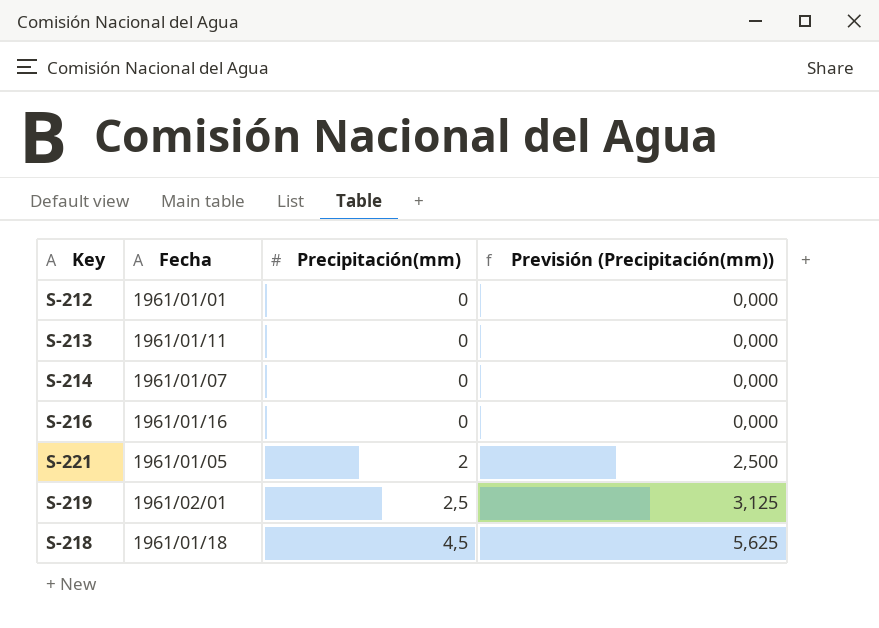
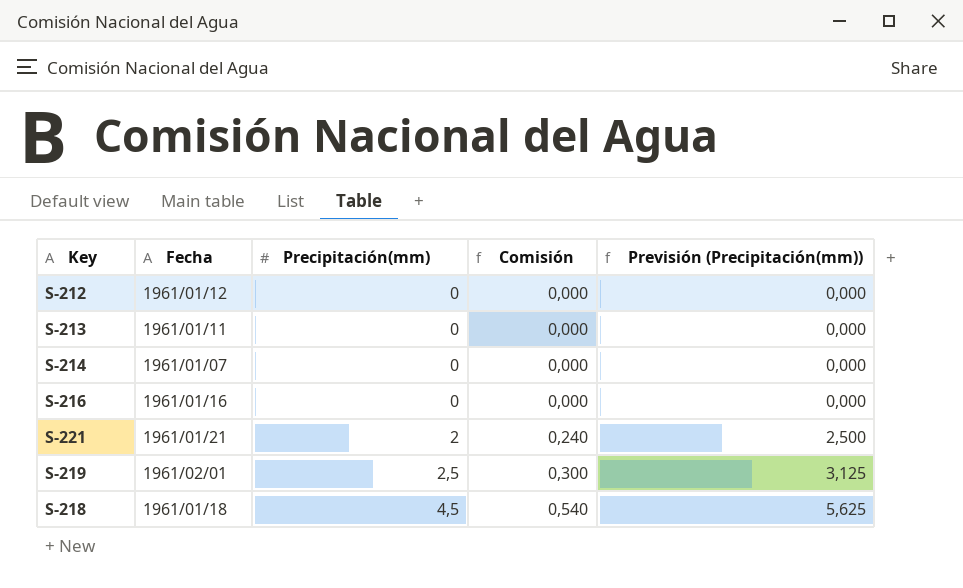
column Comisión | formula: none -> [Precipitación(mm)] * 0,12
S-212 | Fecha: 1961/01/01 -> 1961/01/12
S-221 | Fecha: 1961/01/05 -> 1961/01/21

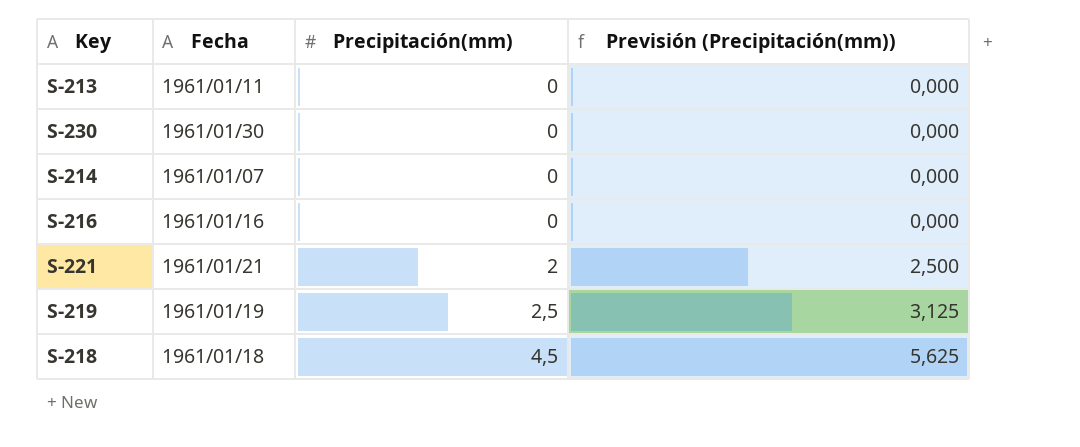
column Comisión | formula: [Precipitación(mm)] * 0,12 -> none
row S-212: 1961/01/12 | 0 | 0,000 | 0,000 -> none
row S-230: none -> 1961/01/30 | 0 | 0,000
S-219 | Fecha: 1961/02/01 -> 1961/01/19

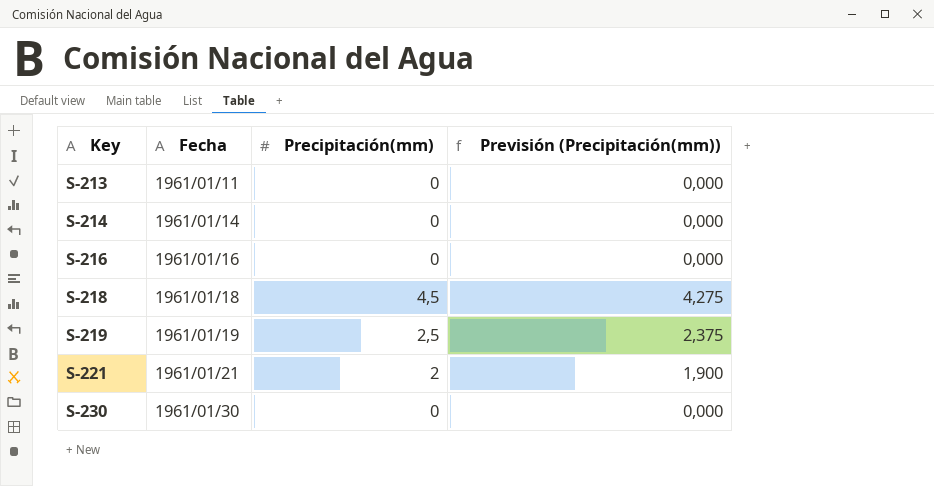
row order: Precipitación(mm) ascending -> Key ascending
column Previsión (Precipitación(mm)) | formula: [Precipitación(mm)] * 1,25 -> [Precipitación(mm)] * 0,95
S-214 | Fecha: 1961/01/07 -> 1961/01/14

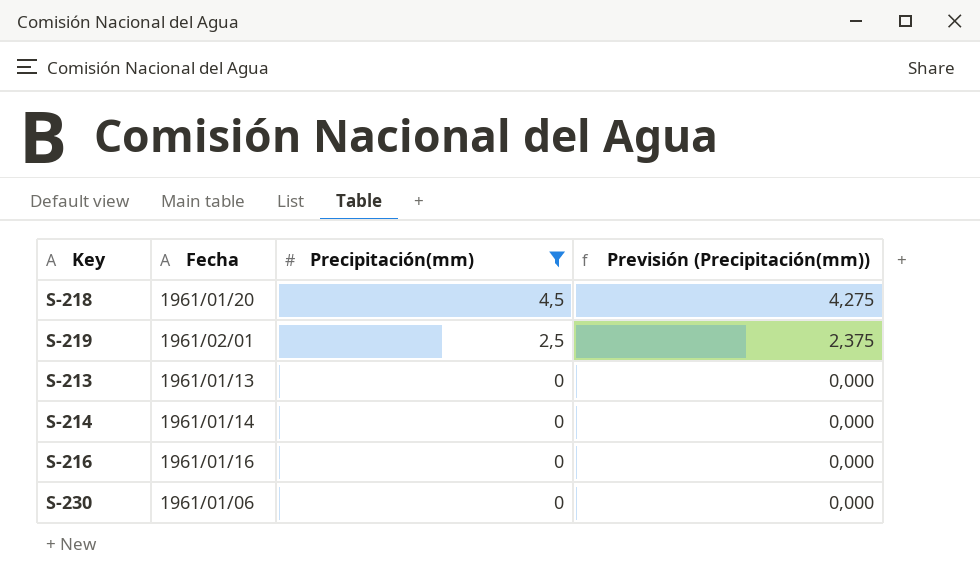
filter: none -> Precipitación(mm) != 2
row order: Key ascending -> Precipitación(mm) descending
S-218 | Fecha: 1961/01/18 -> 1961/01/20
S-219 | Fecha: 1961/01/19 -> 1961/02/01
S-213 | Fecha: 1961/01/11 -> 1961/01/13
S-230 | Fecha: 1961/01/30 -> 1961/01/06

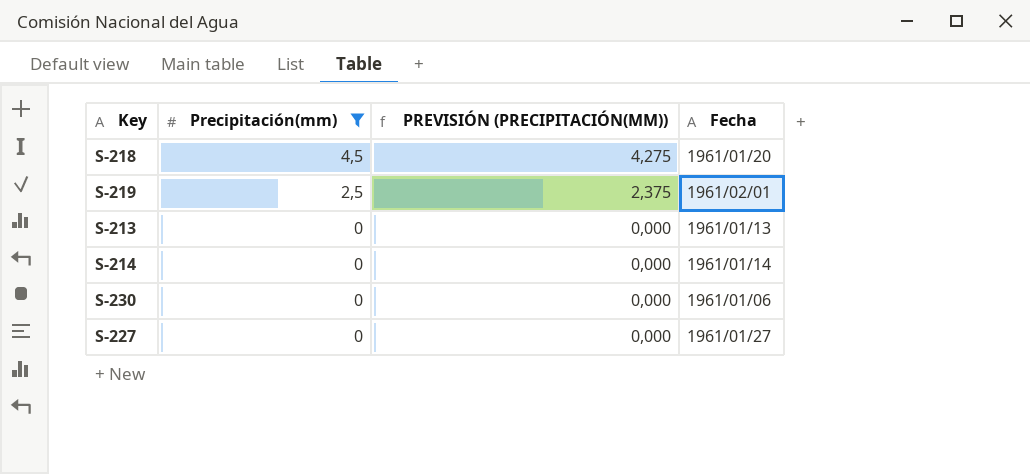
column name: Previsión (Precipitación(mm)) -> PREVISIÓN (PRECIPITACIÓN(MM))
column Fecha | position: 2 -> 4
row S-216: 1961/01/16 | 0 | 0,000 -> none
row S-227: none -> 0 | 0,000 | 1961/01/27

